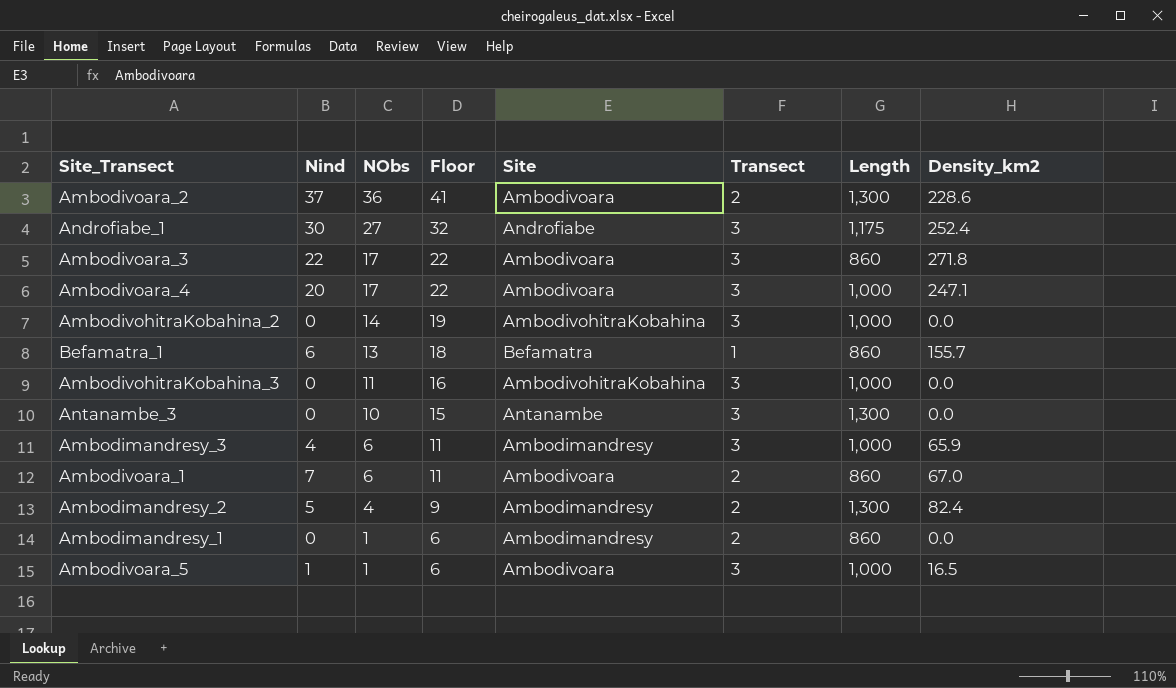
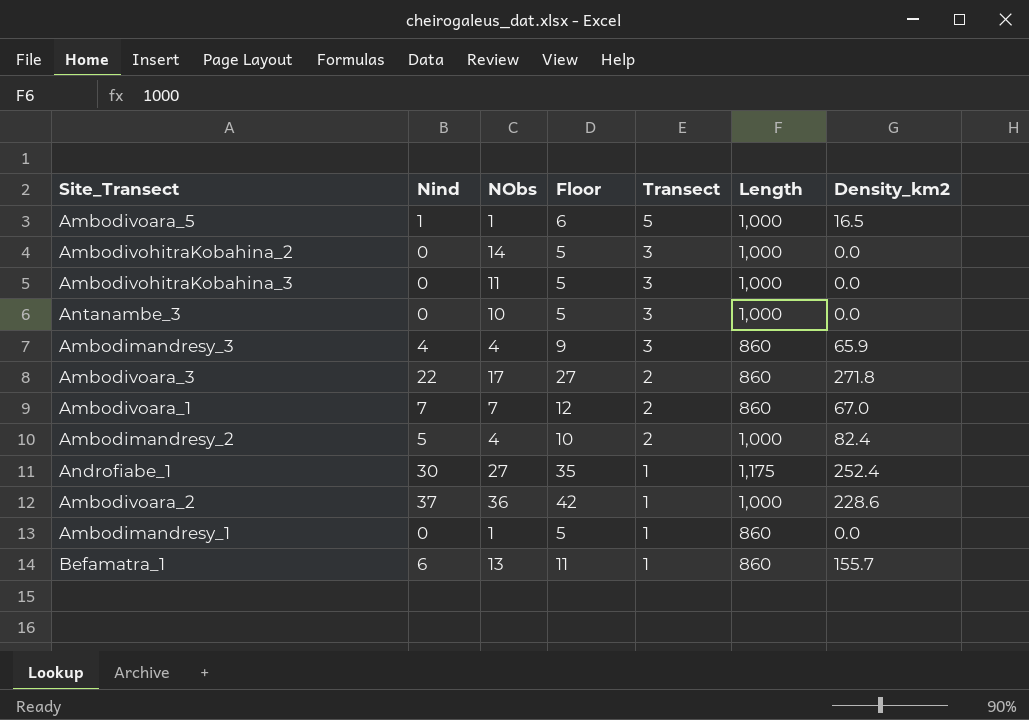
row order: NObs descending -> Transect descending
column Site | position: 5 -> none
column Floor | formula: [NObs] + 5 -> [Nind] + 5
row Ambodivoara_4: 20 | 17 | 22 | Ambodivoara | 3 | 1,000 | 247.1 -> none
Ambodivoara_5 | Transect: 3 -> 5
Antanambe_3 | Length: 1,300 -> 1,000
Ambodimandresy_3 | NObs: 6 -> 4
Ambodimandresy_3 | Length: 1,000 -> 860
Ambodivoara_3 | Transect: 3 -> 2
Ambodivoara_1 | NObs: 6 -> 7
Ambodimandresy_2 | Length: 1,300 -> 1,000
Androfiabe_1 | Transect: 3 -> 1
Ambodivoara_2 | Transect: 2 -> 1
Ambodivoara_2 | Length: 1,300 -> 1,000
Ambodimandresy_1 | Transect: 2 -> 1

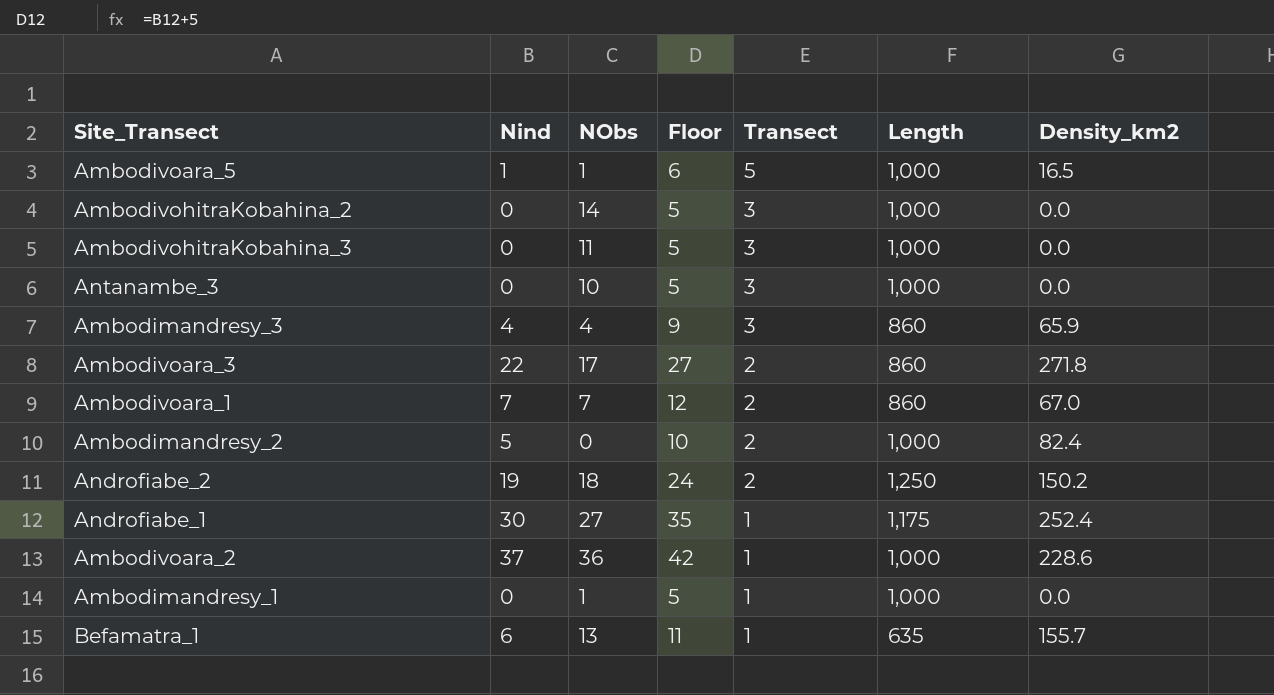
Ambodimandresy_2 | NObs: 4 -> 0
row Androfiabe_2: none -> 19 | 18 | 24 | 2 | 1,250 | 150.2
Ambodimandresy_1 | Length: 860 -> 1,000
Befamatra_1 | Length: 860 -> 635

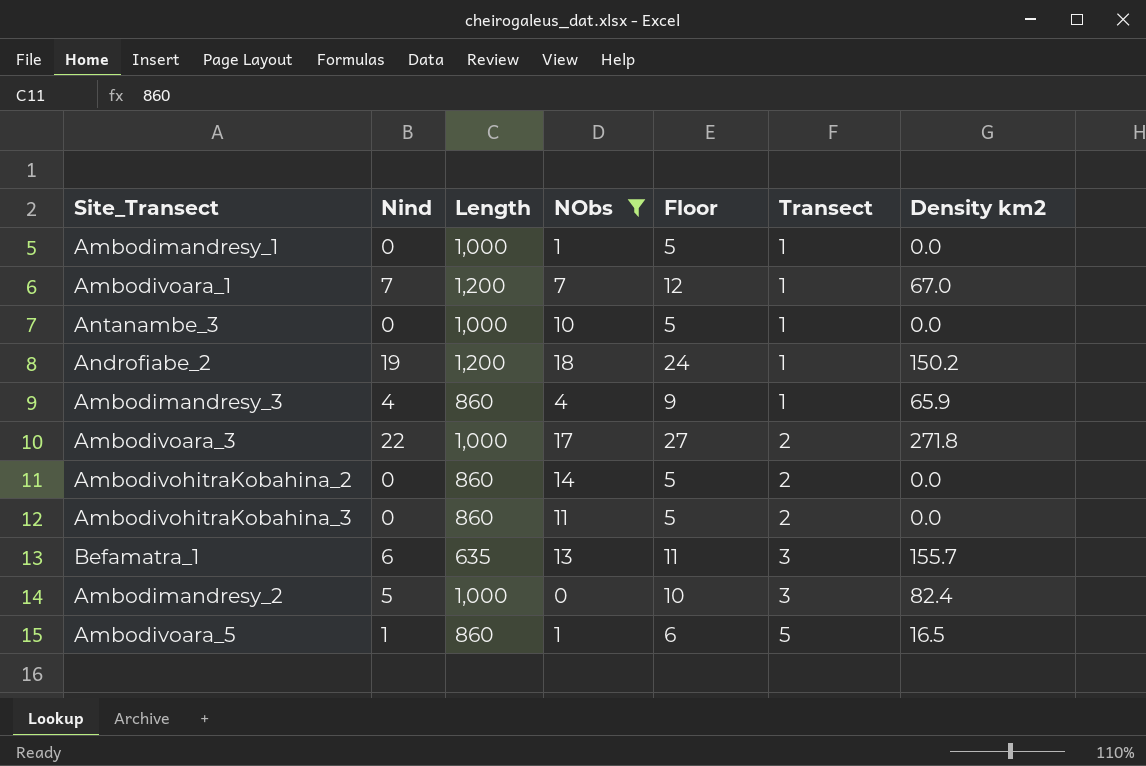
filter: none -> NObs <= 18
row order: Transect descending -> Transect ascending
column Length | position: 6 -> 3
column name: Density_km2 -> Density km2
Ambodivoara_1 | Length: 860 -> 1,200
Ambodivoara_1 | Transect: 2 -> 1
Antanambe_3 | Transect: 3 -> 1
Androfiabe_2 | Length: 1,250 -> 1,200
Androfiabe_2 | Transect: 2 -> 1
Ambodimandresy_3 | Transect: 3 -> 1
Ambodivoara_3 | Length: 860 -> 1,000
AmbodivohitraKobahina_2 | Length: 1,000 -> 860
AmbodivohitraKobahina_2 | Transect: 3 -> 2
AmbodivohitraKobahina_3 | Length: 1,000 -> 860
AmbodivohitraKobahina_3 | Transect: 3 -> 2
Befamatra_1 | Transect: 1 -> 3
Ambodimandresy_2 | Transect: 2 -> 3
Ambodivoara_5 | Length: 1,000 -> 860

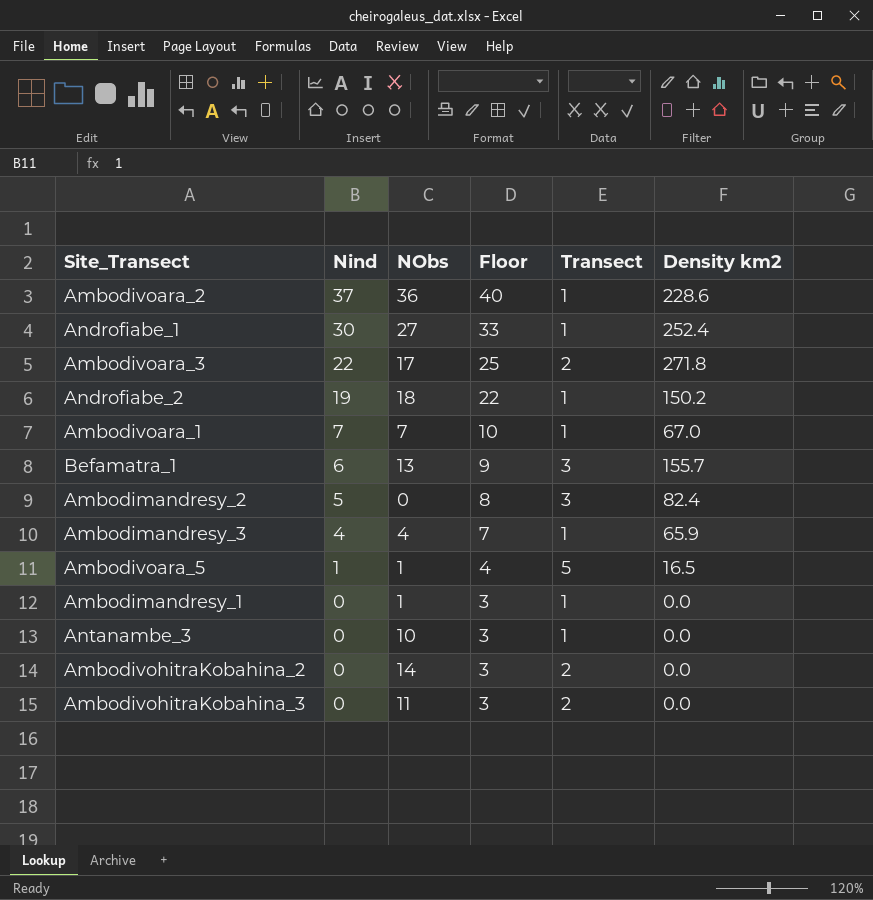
filter: NObs <= 18 -> none
row order: Transect ascending -> Nind descending
column Length | position: 3 -> none
column Floor | formula: [Nind] + 5 -> [Nind] + 3

